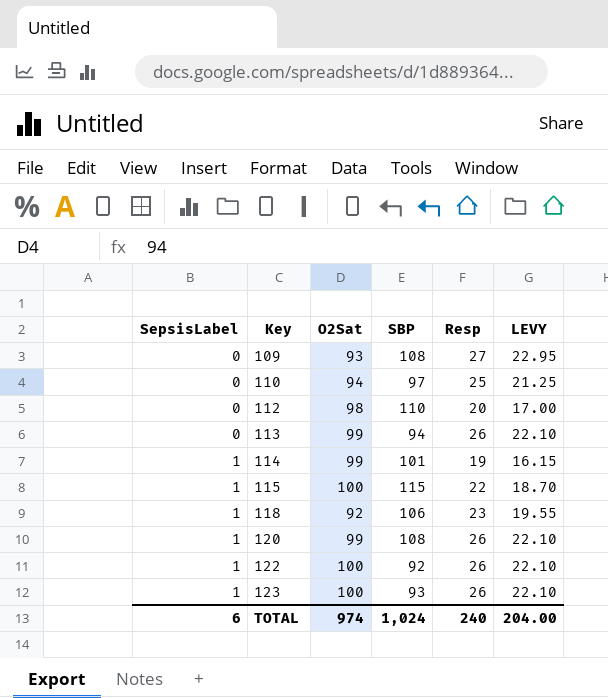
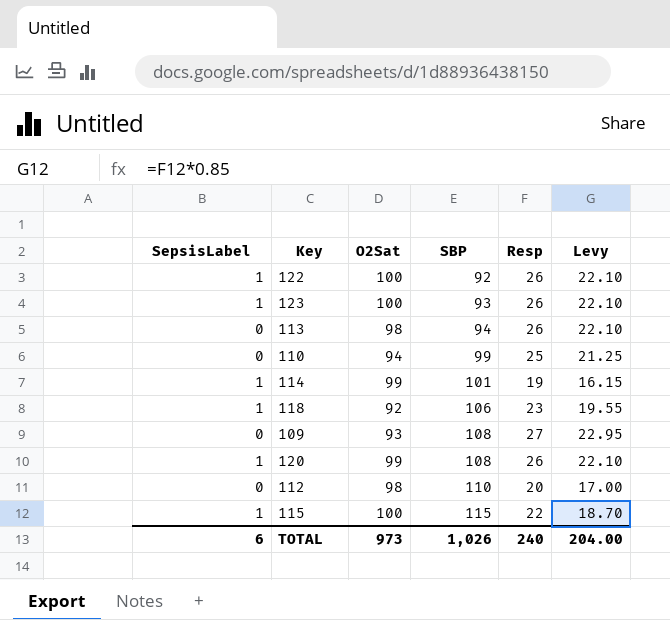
row order: SepsisLabel ascending -> SBP ascending
column name: LEVY -> Levy
113 | O2Sat: 99 -> 98
110 | SBP: 97 -> 99
TOTAL | O2Sat: 974 -> 973
TOTAL | SBP: 1,024 -> 1,026

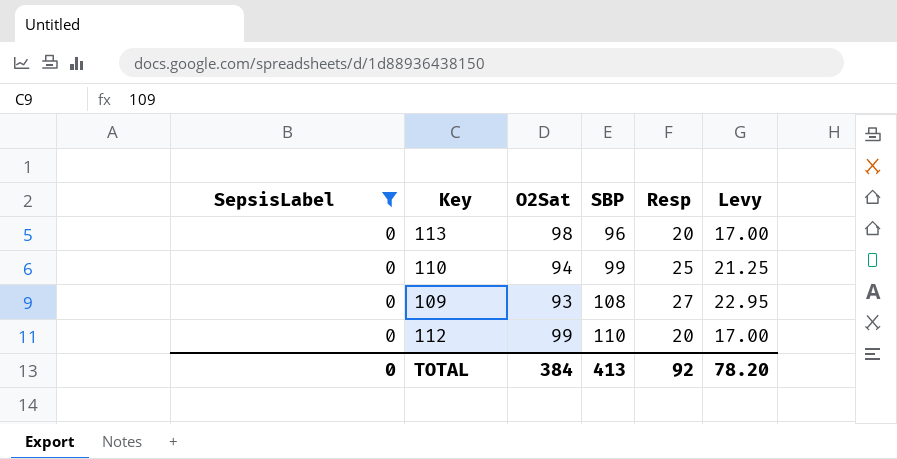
filter: none -> SepsisLabel = 0
113 | SBP: 94 -> 96
113 | Resp: 26 -> 20
113 | Levy: 22.10 -> 17.00
112 | O2Sat: 98 -> 99
TOTAL | SepsisLabel: 6 -> 0
TOTAL | O2Sat: 973 -> 384
TOTAL | SBP: 1,026 -> 413
TOTAL | Resp: 240 -> 92
TOTAL | Levy: 204.00 -> 78.20

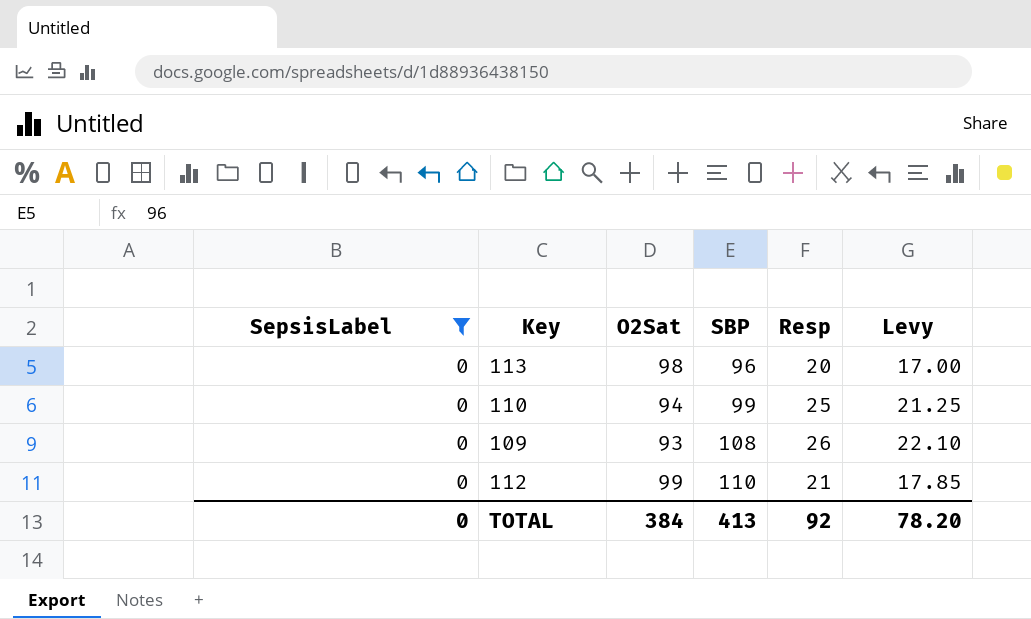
109 | Resp: 27 -> 26
109 | Levy: 22.95 -> 22.10
112 | Resp: 20 -> 21
112 | Levy: 17.00 -> 17.85

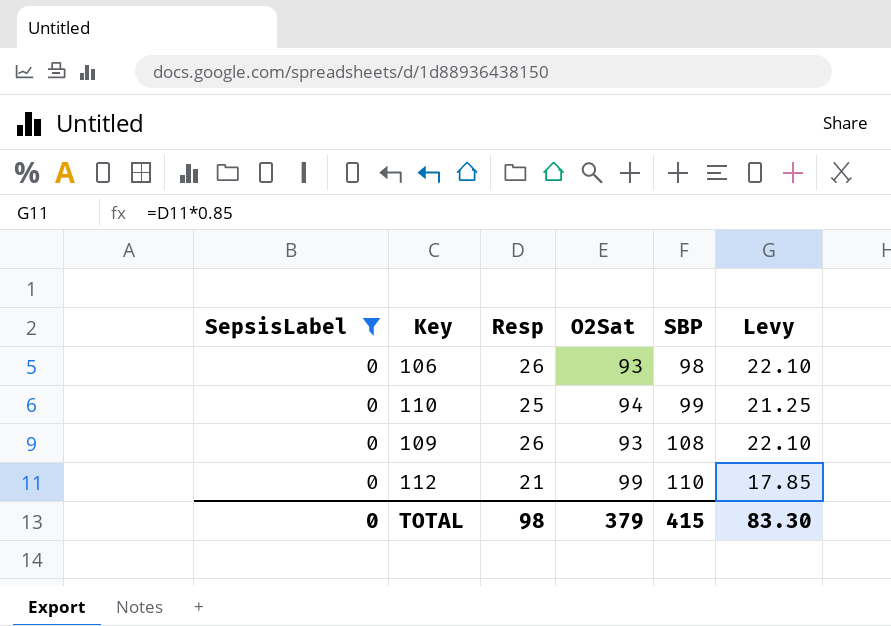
column Resp | position: 5 -> 3
row 113: 0 | 98 | 96 | 20 | 17.00 -> none
row 106: none -> 0 | 26 | 93 | 98 | 22.10
TOTAL | Resp: 92 -> 98
TOTAL | O2Sat: 384 -> 379
TOTAL | SBP: 413 -> 415
TOTAL | Levy: 78.20 -> 83.30

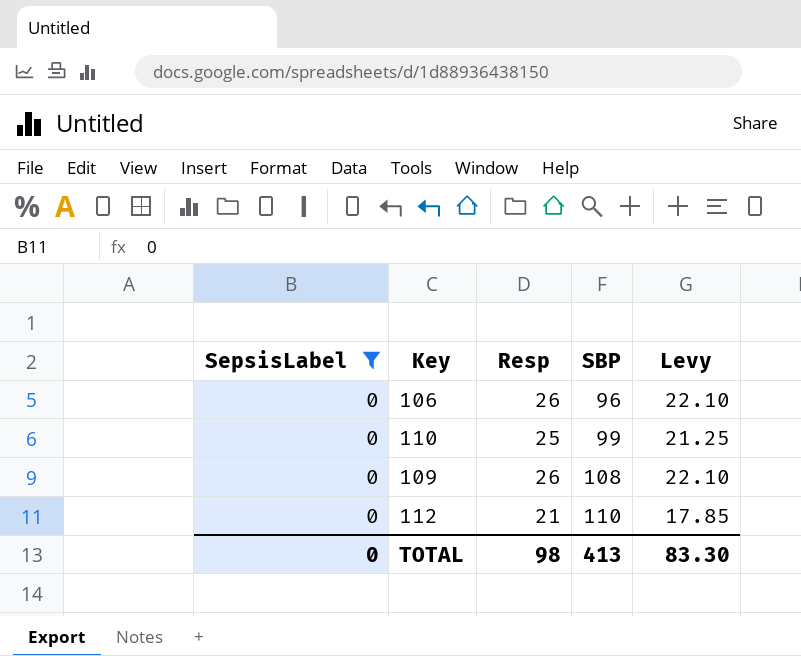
column O2Sat | position: 4 -> none
106 | SBP: 98 -> 96
TOTAL | SBP: 415 -> 413

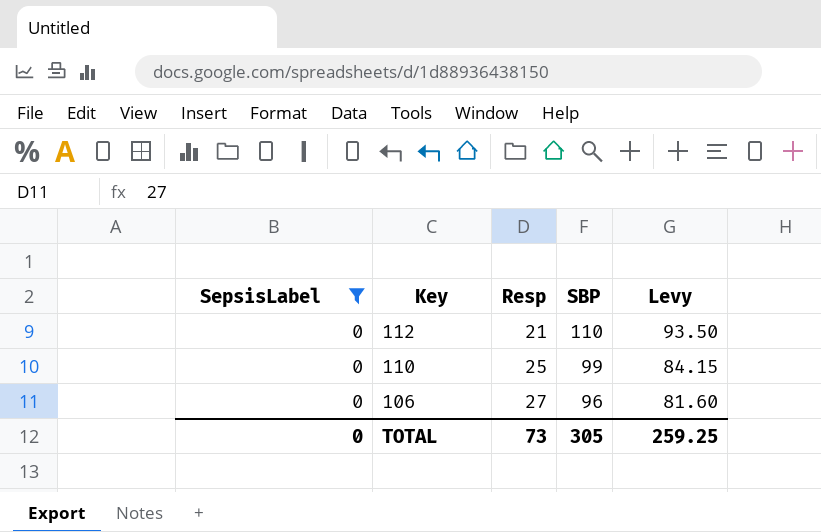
row order: SBP ascending -> Key descending
column Levy | formula: [Resp] * 0.85 -> [SBP] * 0.85
row 109: 0 | 26 | 108 | 22.10 -> none
106 | Resp: 26 -> 27
TOTAL | Resp: 98 -> 73
TOTAL | SBP: 413 -> 305
TOTAL | Levy: 83.30 -> 259.25

